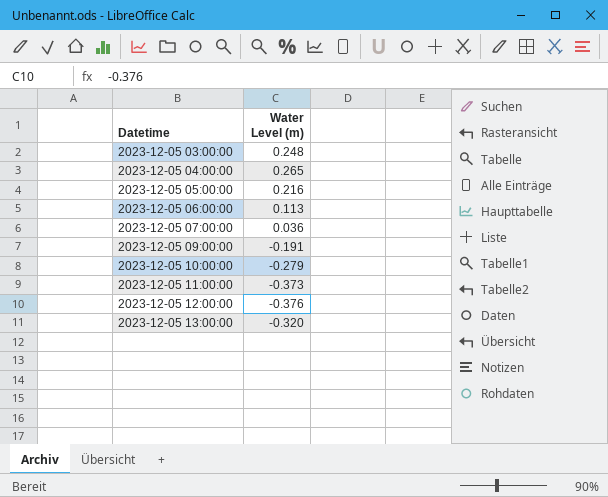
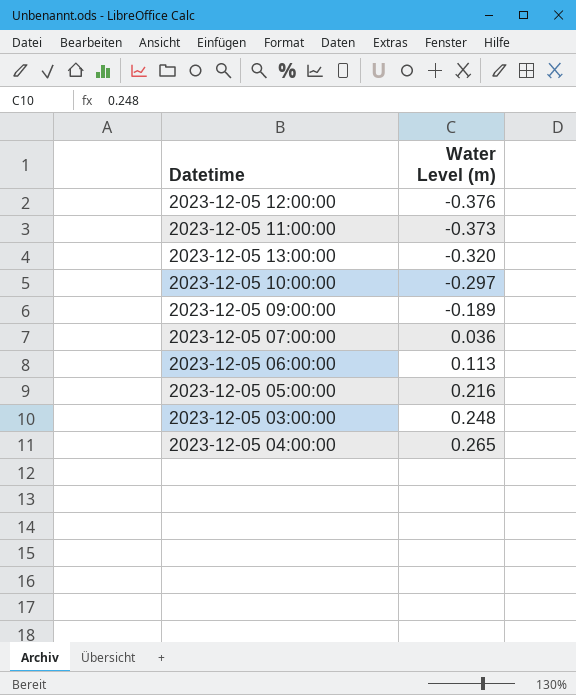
row order: Datetime ascending -> Water Level (m) ascending
2023-12-05 10:00:00 | Water Level (m): -0.279 -> -0.297
2023-12-05 09:00:00 | Water Level (m): -0.191 -> -0.189

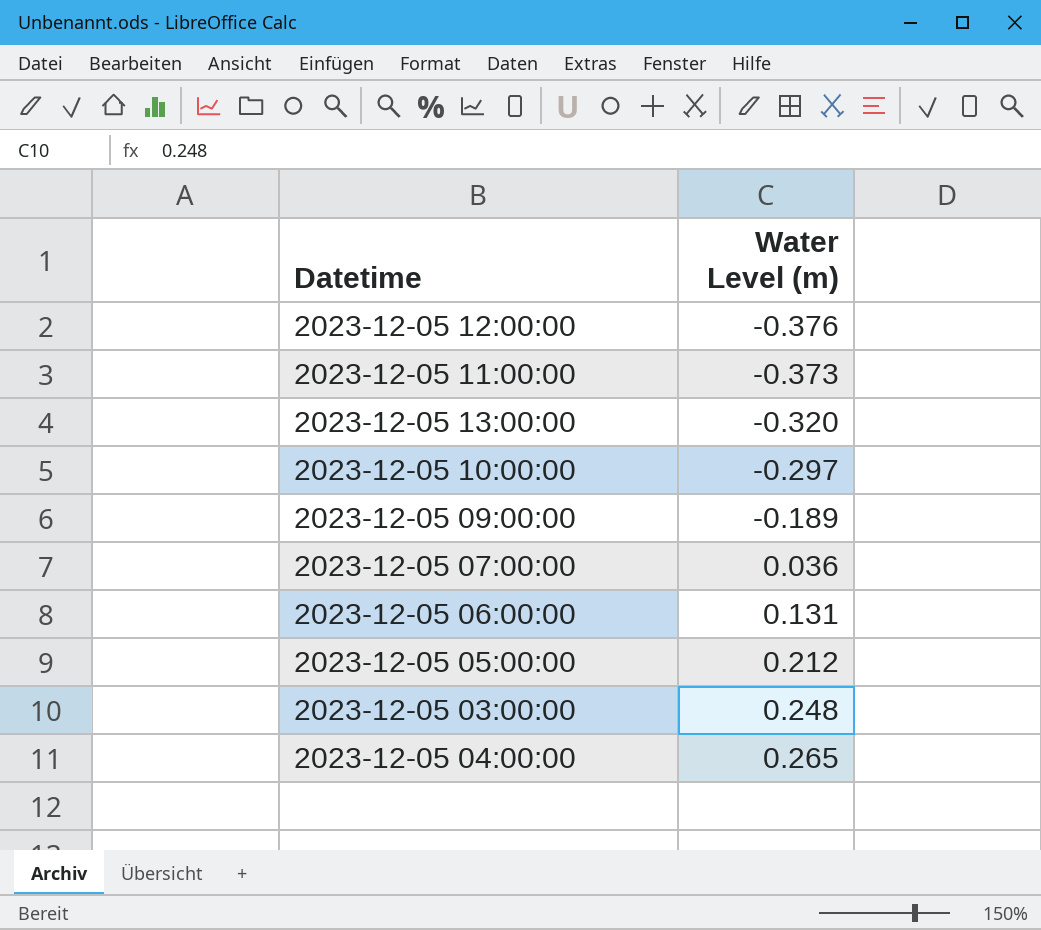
2023-12-05 06:00:00 | Water Level (m): 0.113 -> 0.131
2023-12-05 05:00:00 | Water Level (m): 0.216 -> 0.212

